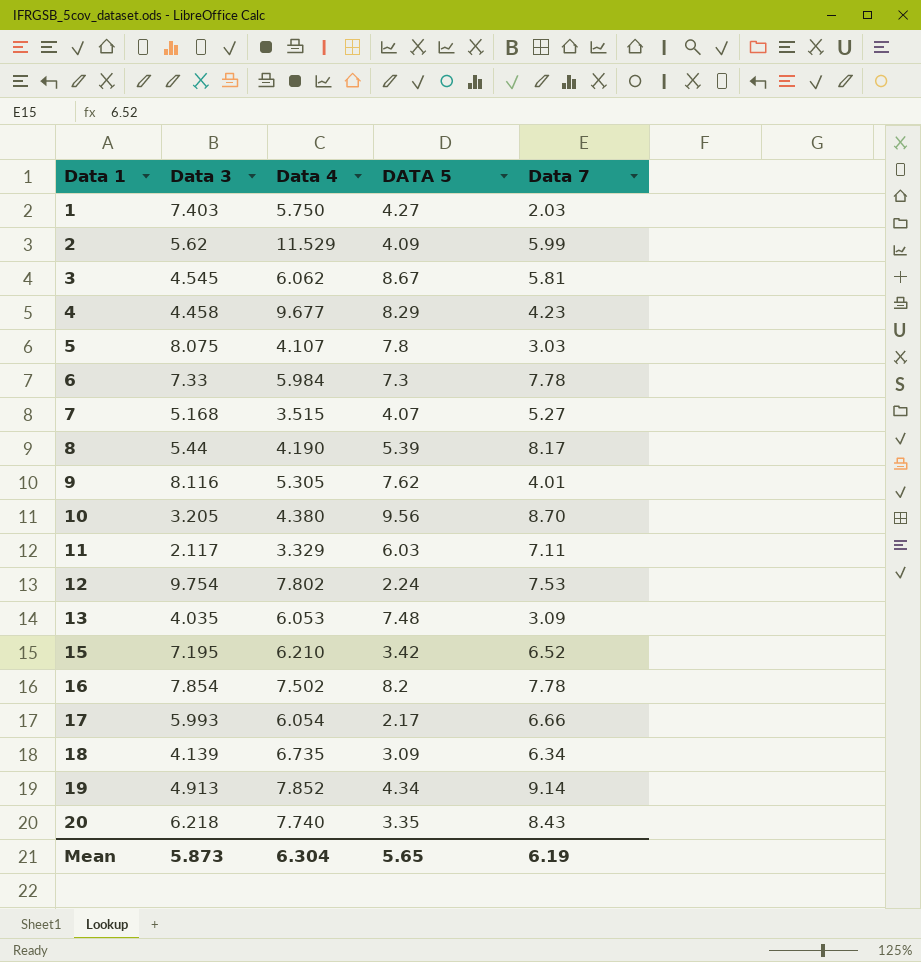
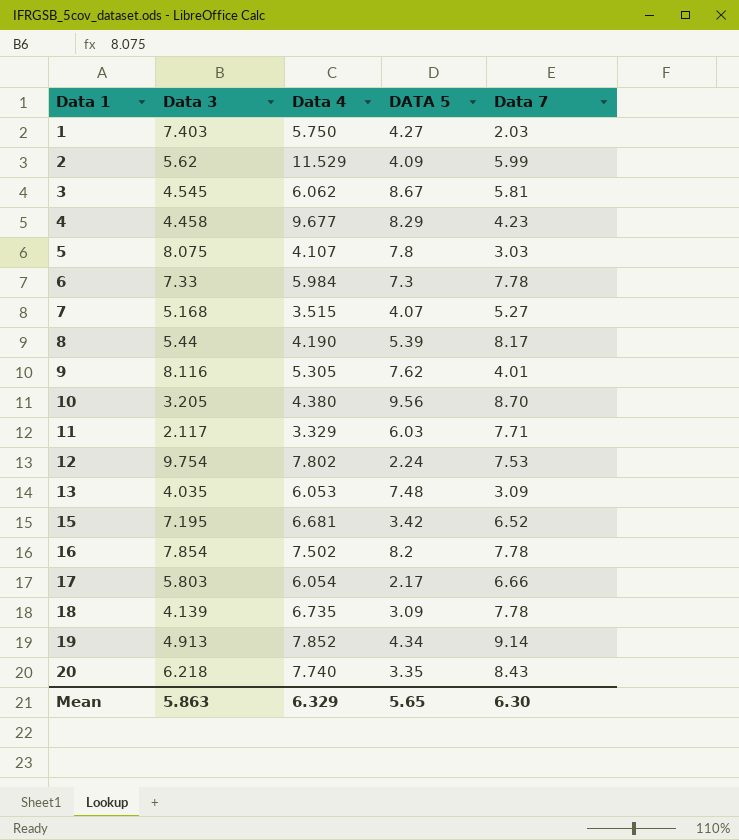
11 | Data 7: 7.11 -> 7.71
15 | Data 4: 6.210 -> 6.681
17 | Data 3: 5.993 -> 5.803
18 | Data 7: 6.34 -> 7.78
Mean | Data 3: 5.873 -> 5.863
Mean | Data 4: 6.304 -> 6.329
Mean | Data 7: 6.19 -> 6.30

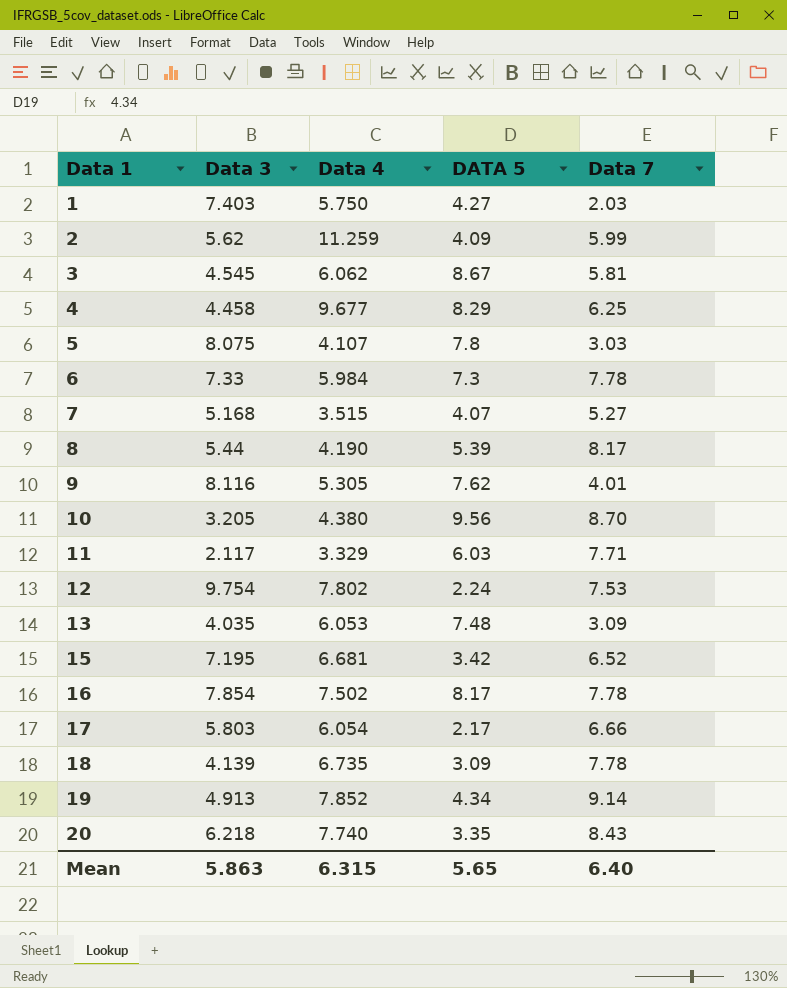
2 | Data 4: 11.529 -> 11.259
4 | Data 7: 4.23 -> 6.25
16 | DATA 5: 8.2 -> 8.17
Mean | Data 4: 6.329 -> 6.315
Mean | Data 7: 6.30 -> 6.40

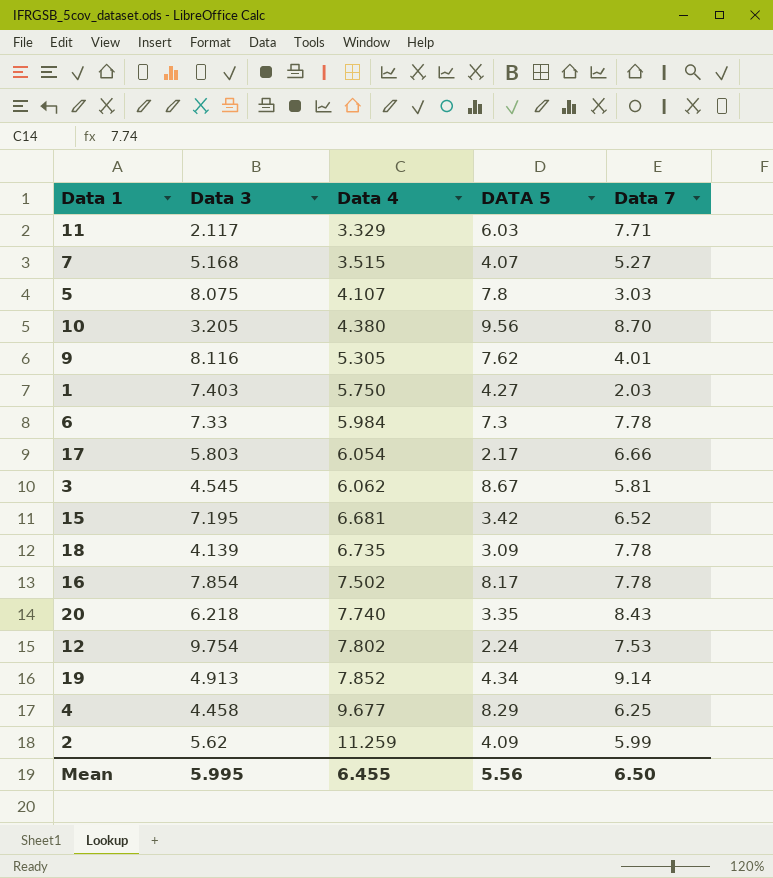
row order: Data 1 ascending -> Data 4 ascending
row 8: 5.44 | 4.190 | 5.39 | 8.17 -> none
row 13: 4.035 | 6.053 | 7.48 | 3.09 -> none
Mean | Data 3: 5.863 -> 5.995
Mean | Data 4: 6.315 -> 6.455
Mean | DATA 5: 5.65 -> 5.56
Mean | Data 7: 6.40 -> 6.50

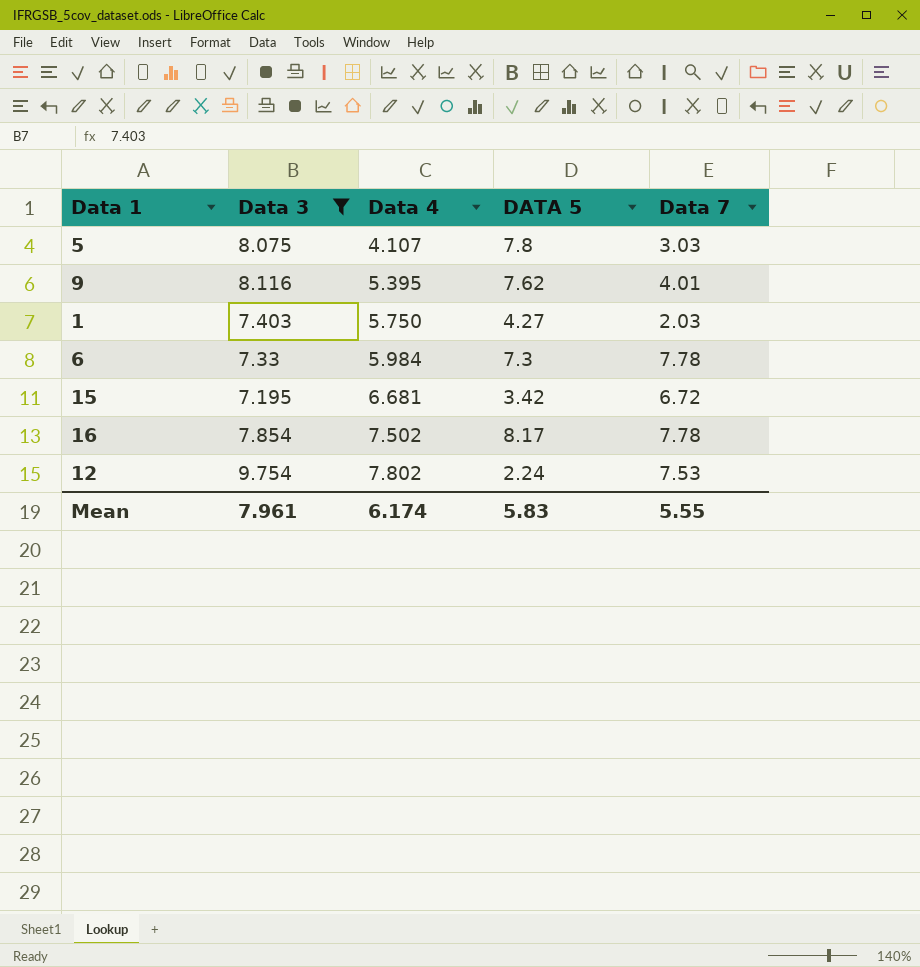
filter: none -> Data 3 >= 7.195
9 | Data 4: 5.305 -> 5.395
15 | Data 7: 6.52 -> 6.72
Mean | Data 3: 5.995 -> 7.961
Mean | Data 4: 6.455 -> 6.174
Mean | DATA 5: 5.56 -> 5.83
Mean | Data 7: 6.50 -> 5.55

